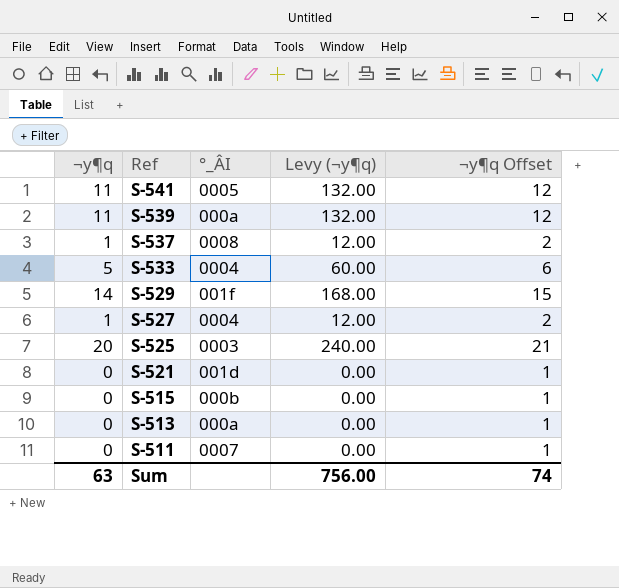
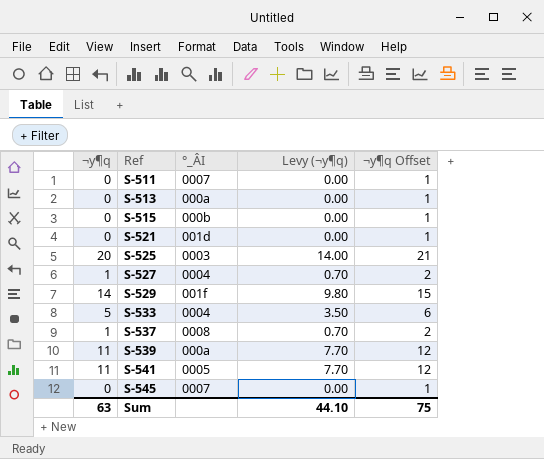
row order: Ref descending -> Ref ascending
column Levy (¬y¶q) | formula: [¬y¶q] * 12 -> [¬y¶q] * 0.7
row S-545: none -> 0 | 0007 | 0.00 | 1
Sum | Levy (¬y¶q): 756.00 -> 44.10
Sum | ¬y¶q Offset: 74 -> 75

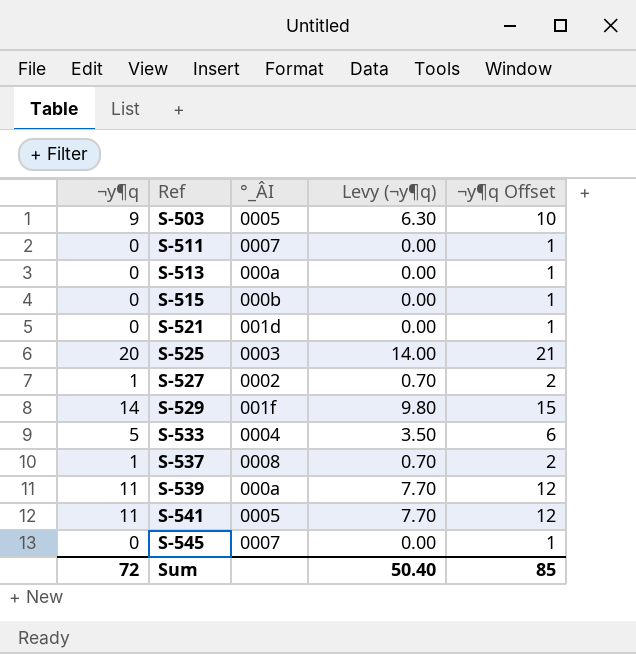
row S-503: none -> 9 | 0005 | 6.30 | 10
S-527 | °_ÂI: 0004 -> 0002
Sum | ¬y¶q: 63 -> 72
Sum | Levy (¬y¶q): 44.10 -> 50.40
Sum | ¬y¶q Offset: 75 -> 85

